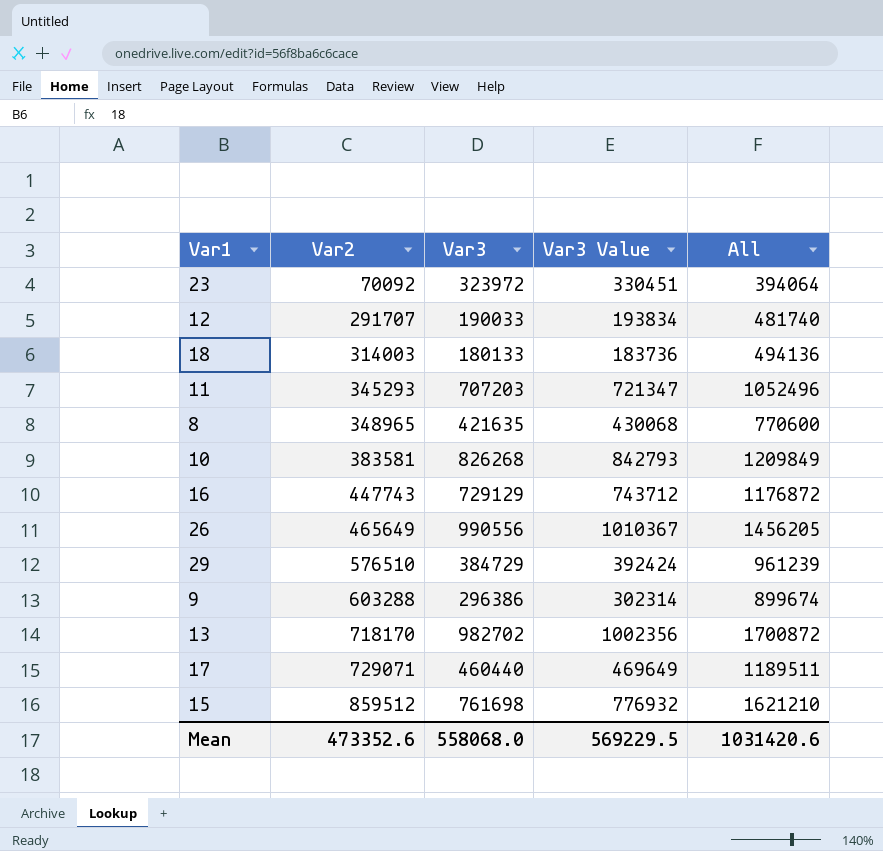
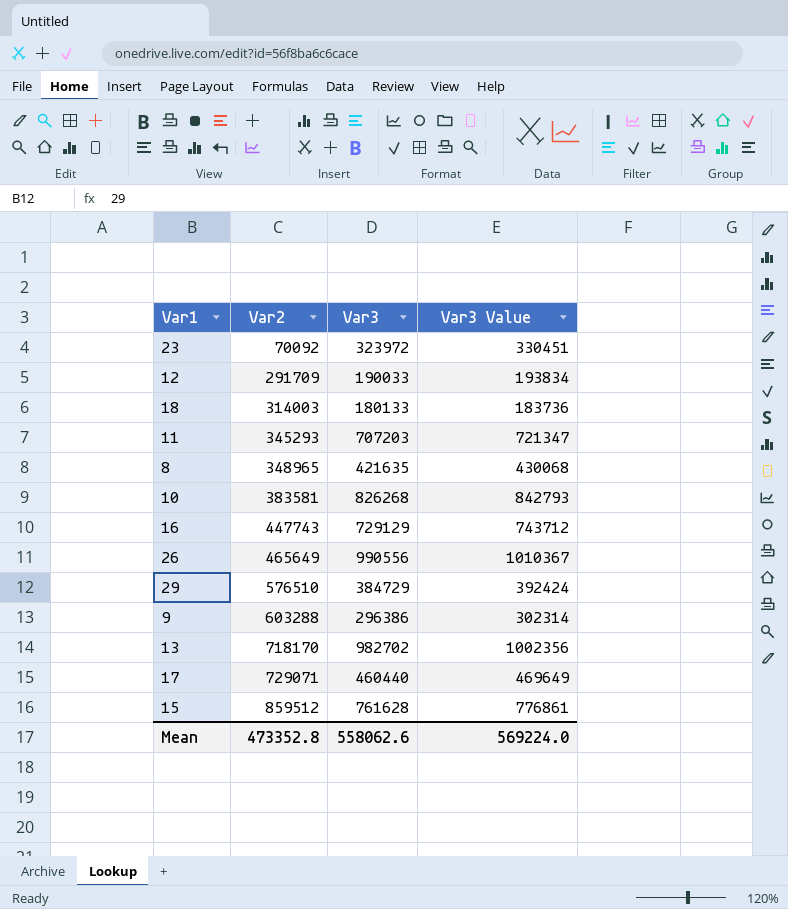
column All | formula: [Var2] + [Var3] -> none
12 | Var2: 291707 -> 291709
15 | Var3: 761698 -> 761628
15 | Var3 Value: 776932 -> 776861
Mean | Var2: 473352.6 -> 473352.8
Mean | Var3: 558068.0 -> 558062.6
Mean | Var3 Value: 569229.5 -> 569224.0

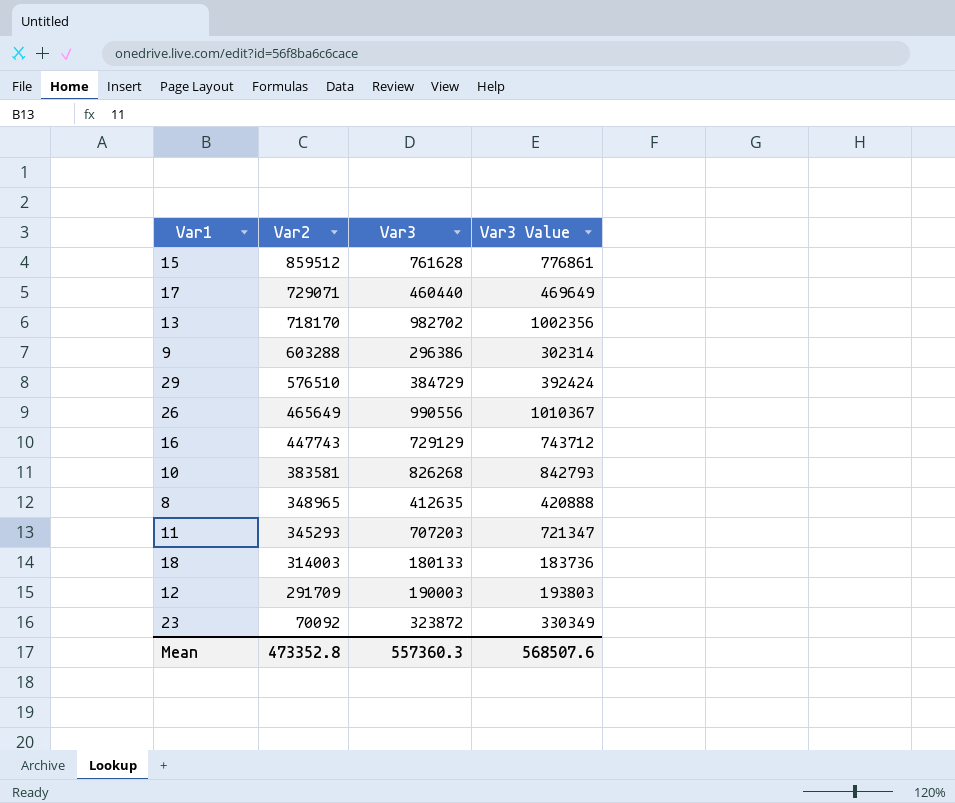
row order: Var2 ascending -> Var2 descending
8 | Var3: 421635 -> 412635
8 | Var3 Value: 430068 -> 420888
12 | Var3: 190033 -> 190003
12 | Var3 Value: 193834 -> 193803
23 | Var3: 323972 -> 323872
23 | Var3 Value: 330451 -> 330349
Mean | Var3: 558062.6 -> 557360.3
Mean | Var3 Value: 569224.0 -> 568507.6

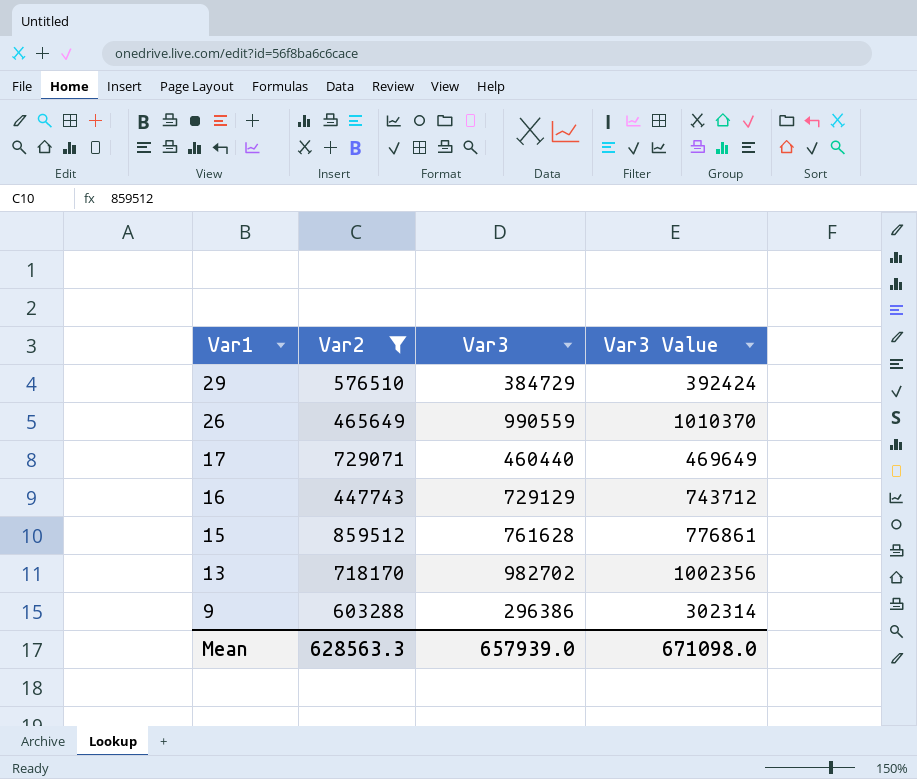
filter: none -> Var2 >= 447743
row order: Var2 descending -> Var1 descending
26 | Var3: 990556 -> 990559
26 | Var3 Value: 1010367 -> 1010370
Mean | Var2: 473352.8 -> 628563.3
Mean | Var3: 557360.3 -> 657939.0
Mean | Var3 Value: 568507.6 -> 671098.0

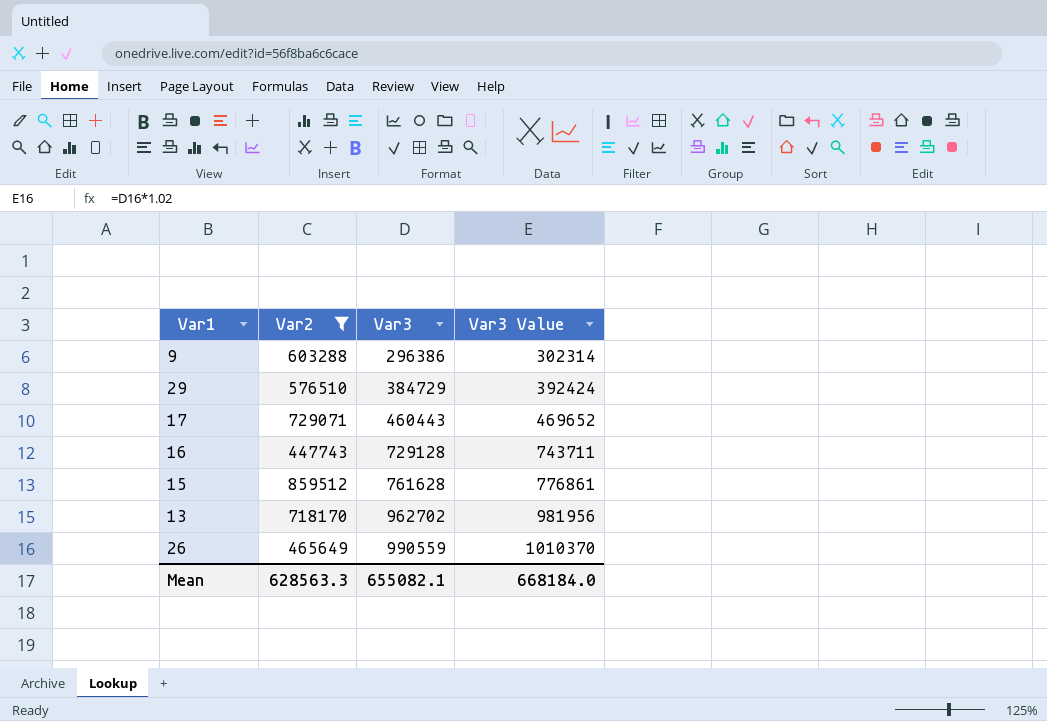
row order: Var1 descending -> Var3 ascending
17 | Var3: 460440 -> 460443
17 | Var3 Value: 469649 -> 469652
16 | Var3: 729129 -> 729128
16 | Var3 Value: 743712 -> 743711
13 | Var3: 982702 -> 962702
13 | Var3 Value: 1002356 -> 981956
Mean | Var3: 657939.0 -> 655082.1
Mean | Var3 Value: 671098.0 -> 668184.0

